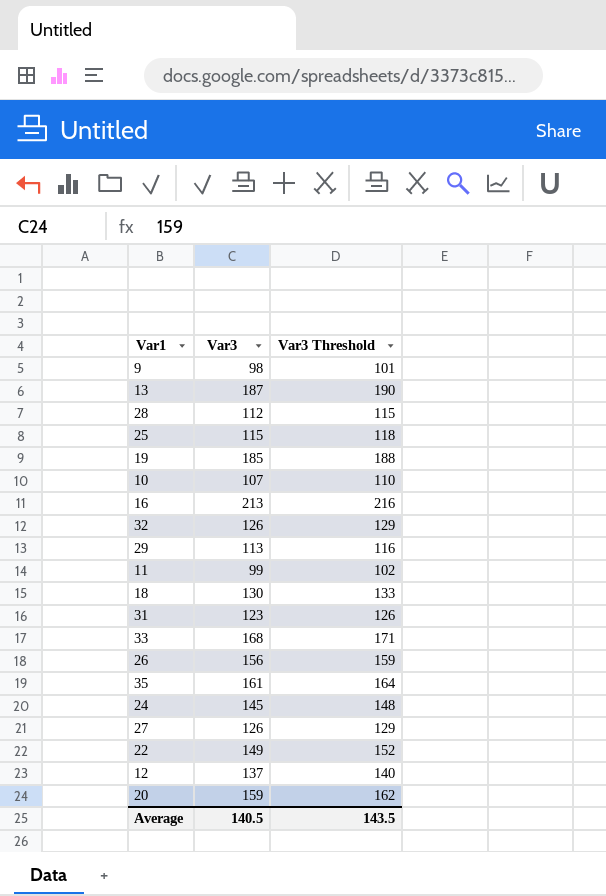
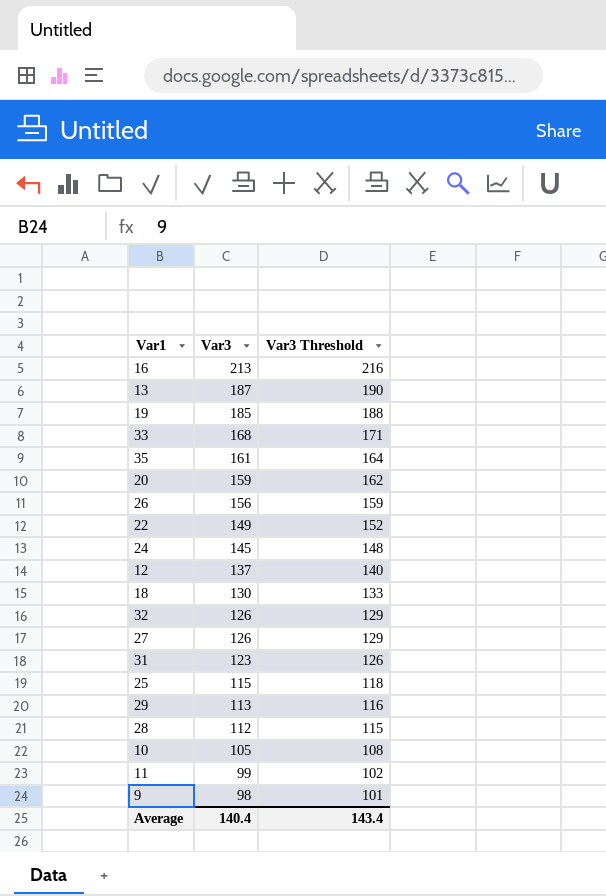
row order: none -> Var3 descending
10 | Var3: 107 -> 105
10 | Var3 Threshold: 110 -> 108
Average | Var3: 140.5 -> 140.4
Average | Var3 Threshold: 143.5 -> 143.4

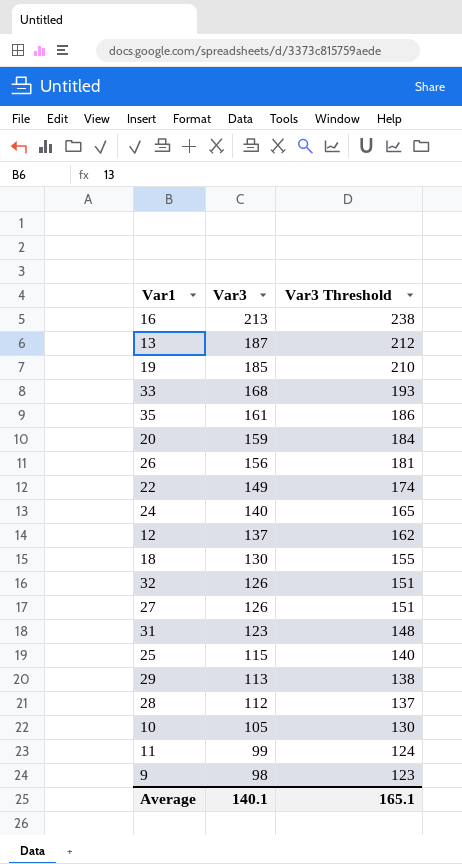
column Var3 Threshold | formula: [Var3] + 3 -> [Var3] + 25
24 | Var3: 145 -> 140
Average | Var3: 140.4 -> 140.1
Average | Var3 Threshold: 143.4 -> 165.1

